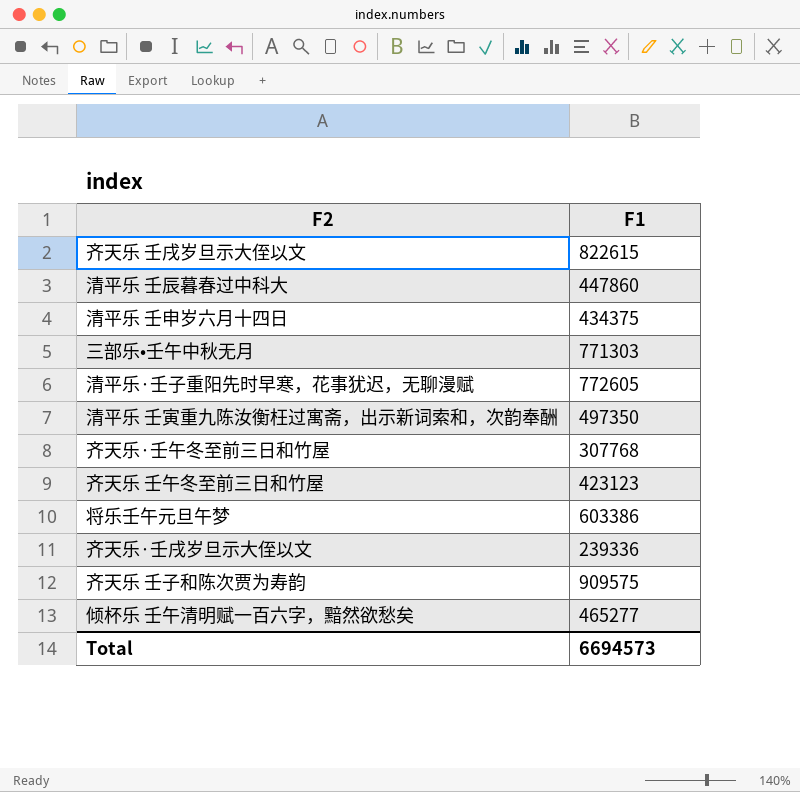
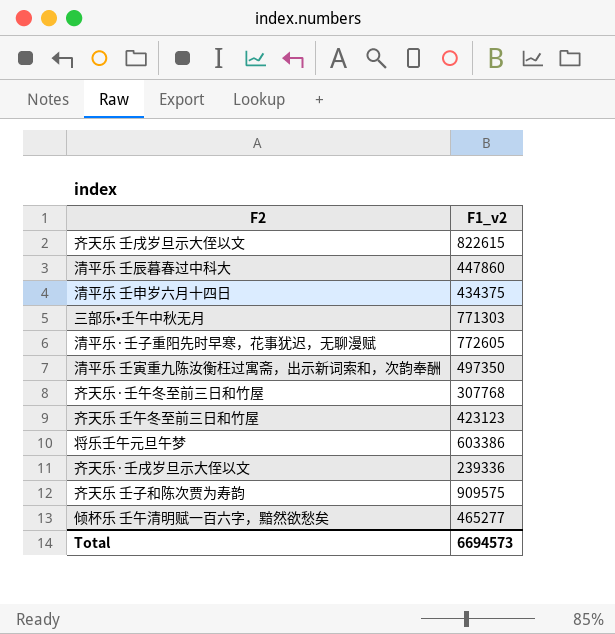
column name: F1 -> F1_v2

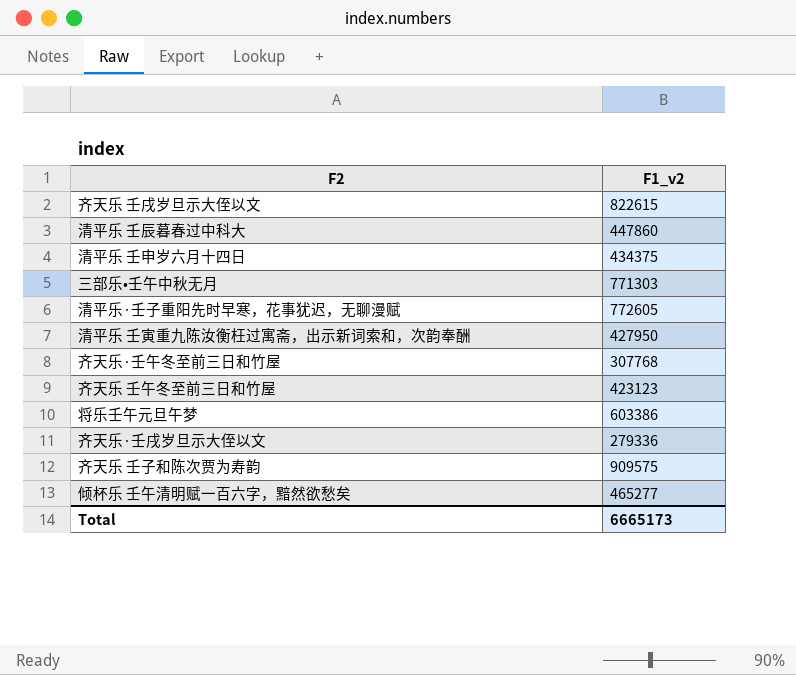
清平乐 壬寅重九陈汝衡枉过寓斋，出示新词索和，次韵奉酬 | F1_v2: 497350 -> 427950
齐天乐·壬戌岁旦示大侄以文 | F1_v2: 239336 -> 279336
Total | F1_v2: 6694573 -> 6665173

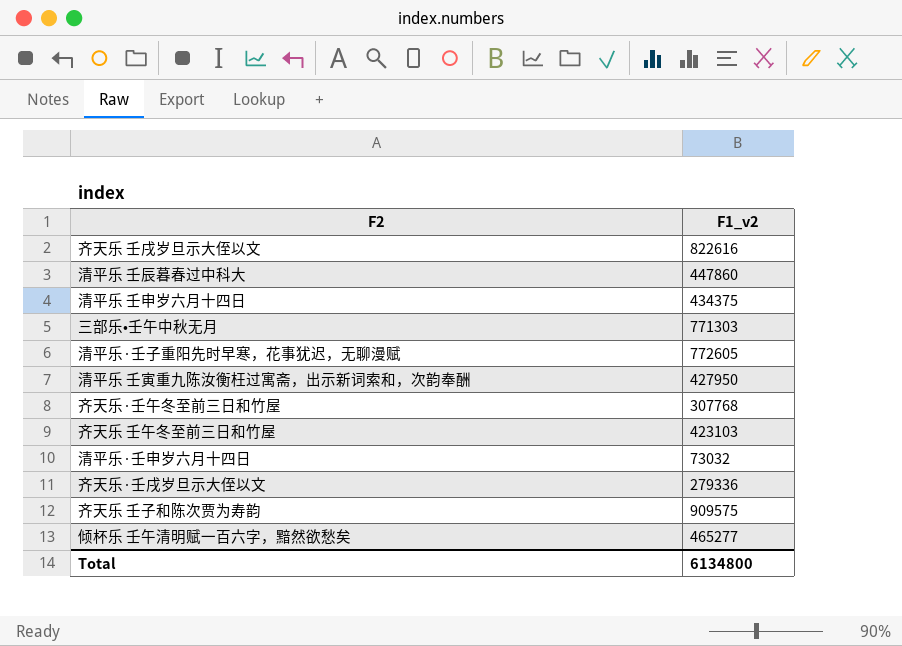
row 将乐壬午元旦午梦: 603386 -> none
齐天乐 壬戌岁旦示大侄以文 | F1_v2: 822615 -> 822616
齐天乐 壬午冬至前三日和竹屋 | F1_v2: 423123 -> 423103
row 清平乐·壬申岁六月十四日: none -> 73032
Total | F1_v2: 6665173 -> 6134800

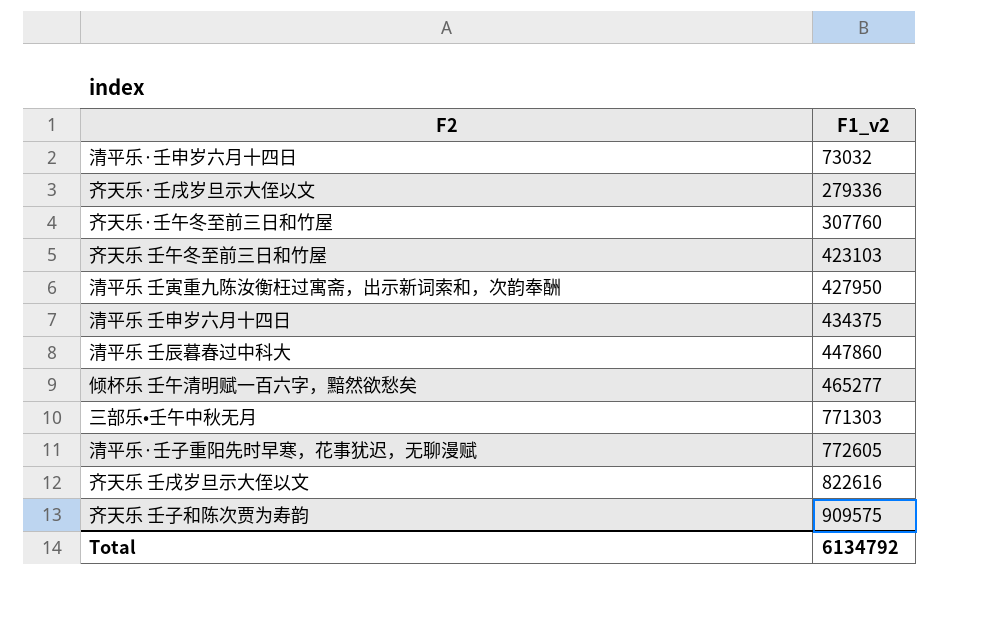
row order: none -> F1_v2 ascending
齐天乐·壬午冬至前三日和竹屋 | F1_v2: 307768 -> 307760
Total | F1_v2: 6134800 -> 6134792

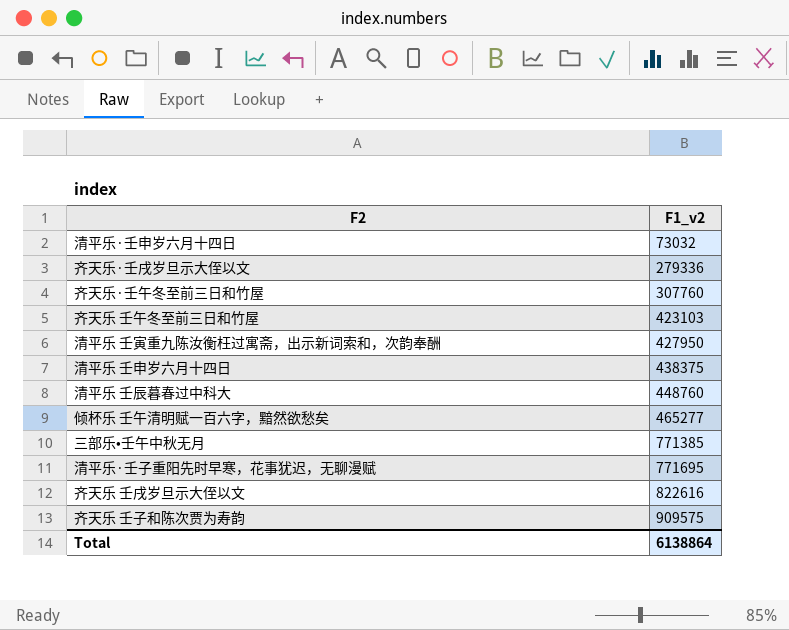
清平乐 壬申岁六月十四日 | F1_v2: 434375 -> 438375
清平乐 壬辰暮春过中科大 | F1_v2: 447860 -> 448760
三部乐•壬午中秋无月 | F1_v2: 771303 -> 771385
清平乐·壬子重阳先时早寒，花事犹迟，无聊漫赋 | F1_v2: 772605 -> 771695
Total | F1_v2: 6134792 -> 6138864

